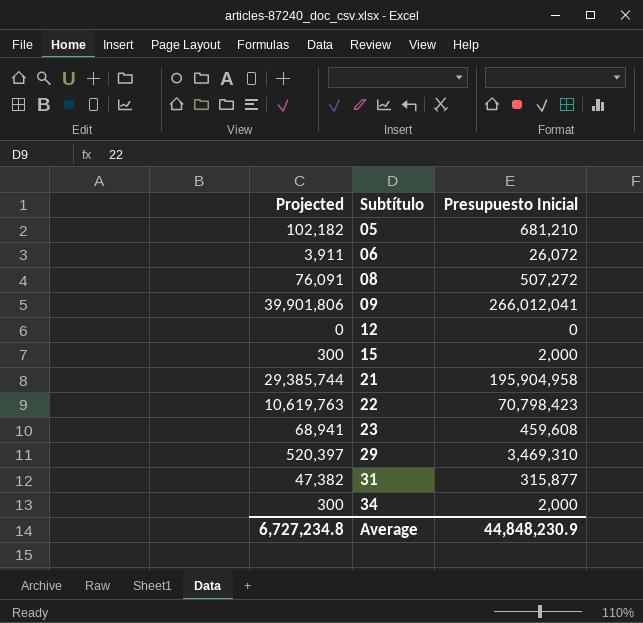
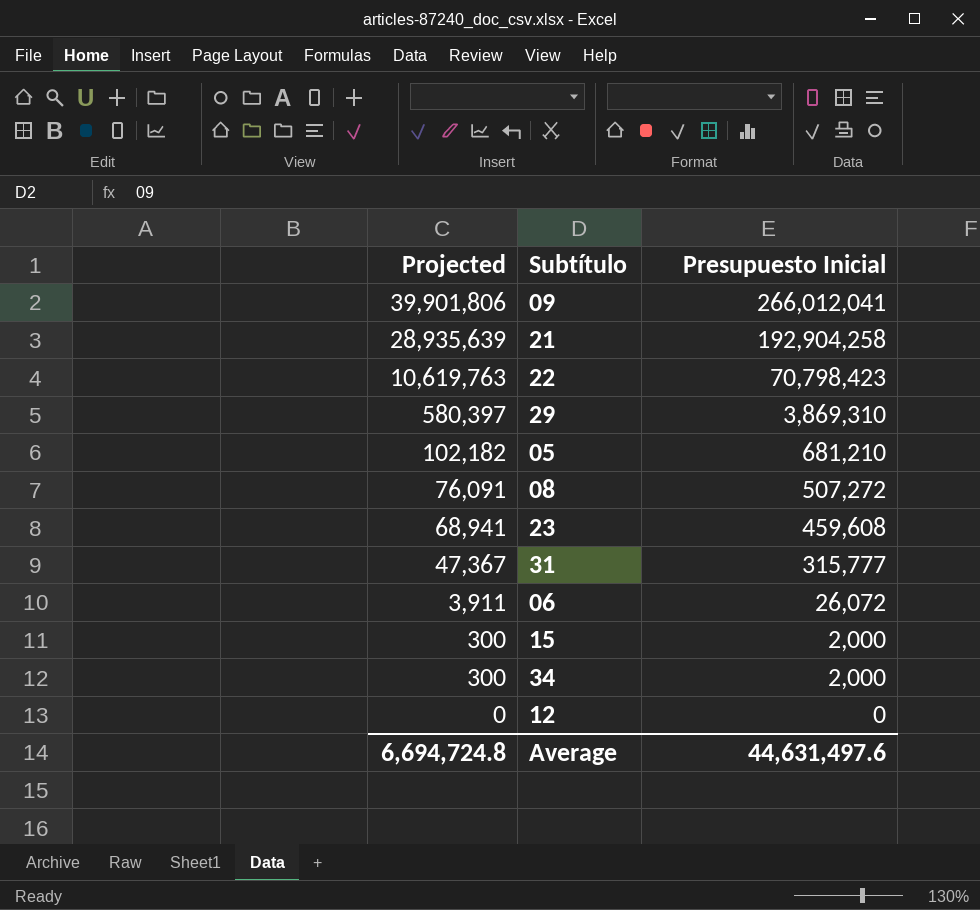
row order: Subtítulo ascending -> Projected descending
21 | Projected: 29,385,744 -> 28,935,639
21 | Presupuesto Inicial: 195,904,958 -> 192,904,258
29 | Projected: 520,397 -> 580,397
29 | Presupuesto Inicial: 3,469,310 -> 3,869,310
31 | Projected: 47,382 -> 47,367
31 | Presupuesto Inicial: 315,877 -> 315,777
Average | Projected: 6,727,234.8 -> 6,694,724.8
Average | Presupuesto Inicial: 44,848,230.9 -> 44,631,497.6

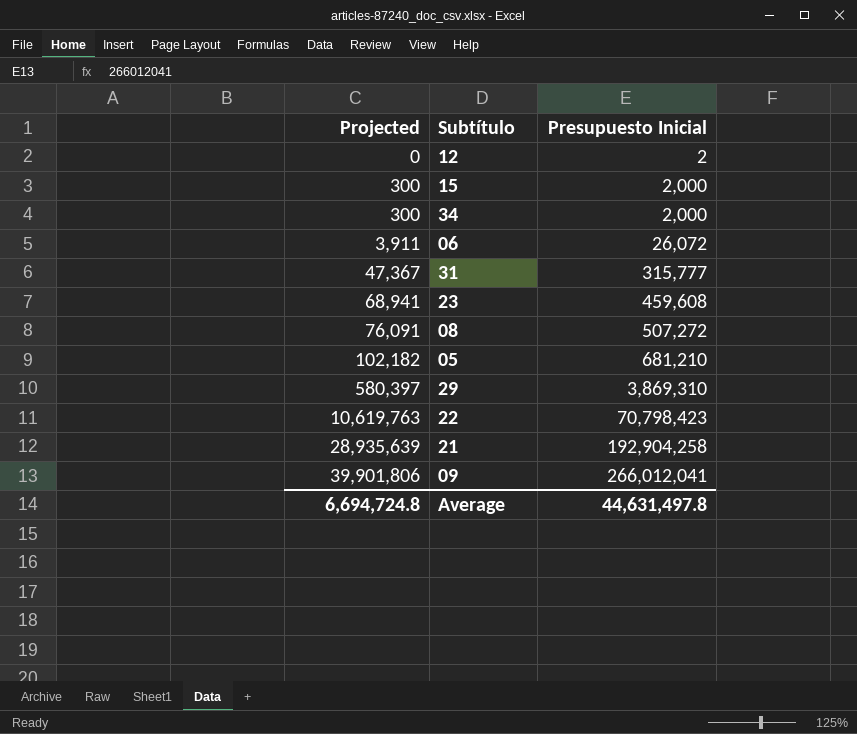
row order: Projected descending -> Projected ascending
12 | Presupuesto Inicial: 0 -> 2
Average | Presupuesto Inicial: 44,631,497.6 -> 44,631,497.8

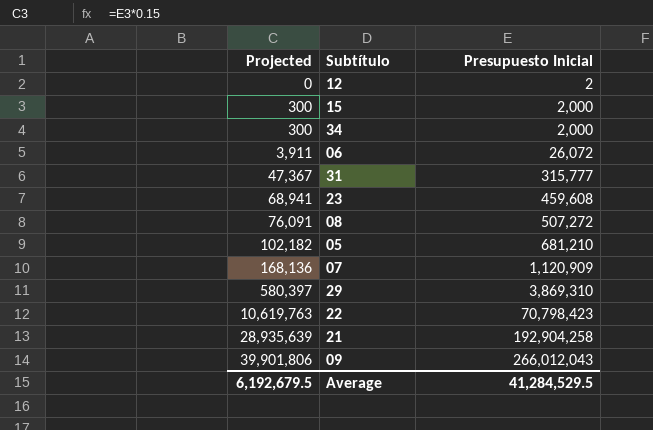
row 07: none -> 168,136 | 1,120,909
09 | Presupuesto Inicial: 266,012,041 -> 266,012,043
Average | Projected: 6,694,724.8 -> 6,192,679.5
Average | Presupuesto Inicial: 44,631,497.8 -> 41,284,529.5

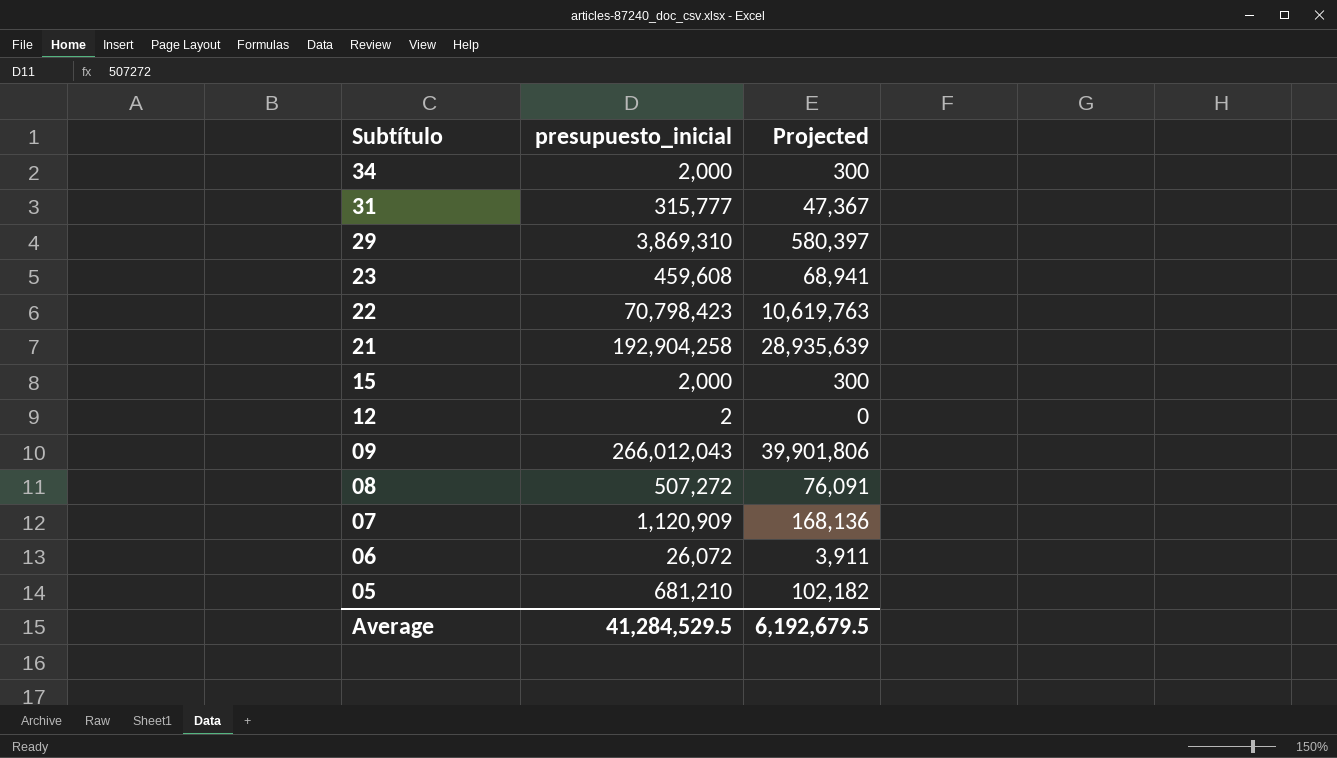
row order: Projected ascending -> Subtítulo descending
column name: Presupuesto Inicial -> presupuesto_inicial
column Projected | position: 1 -> 3

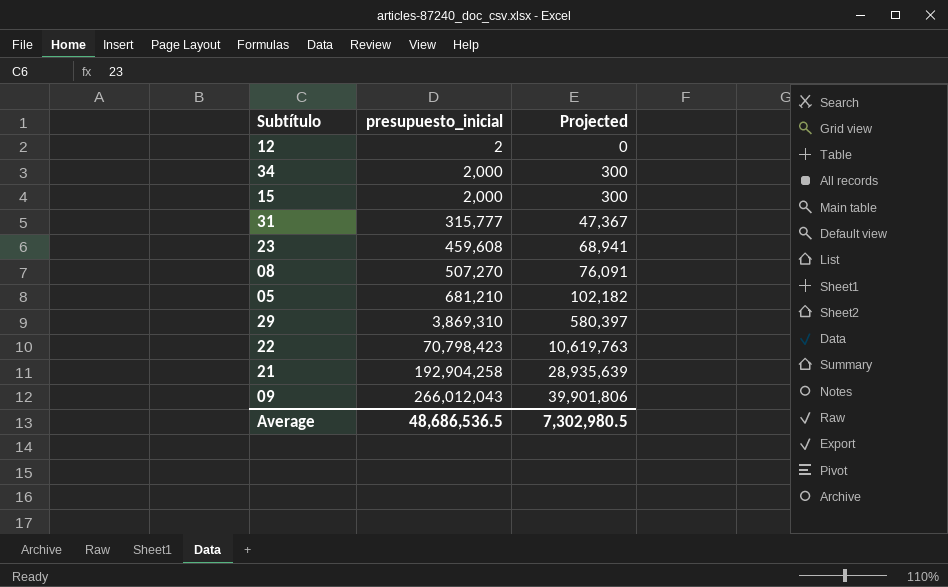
row order: Subtítulo descending -> presupuesto_inicial ascending
row 07: 1,120,909 | 168,136 -> none
row 06: 26,072 | 3,911 -> none
08 | presupuesto_inicial: 507,272 -> 507,270
Average | presupuesto_inicial: 41,284,529.5 -> 48,686,536.5
Average | Projected: 6,192,679.5 -> 7,302,980.5

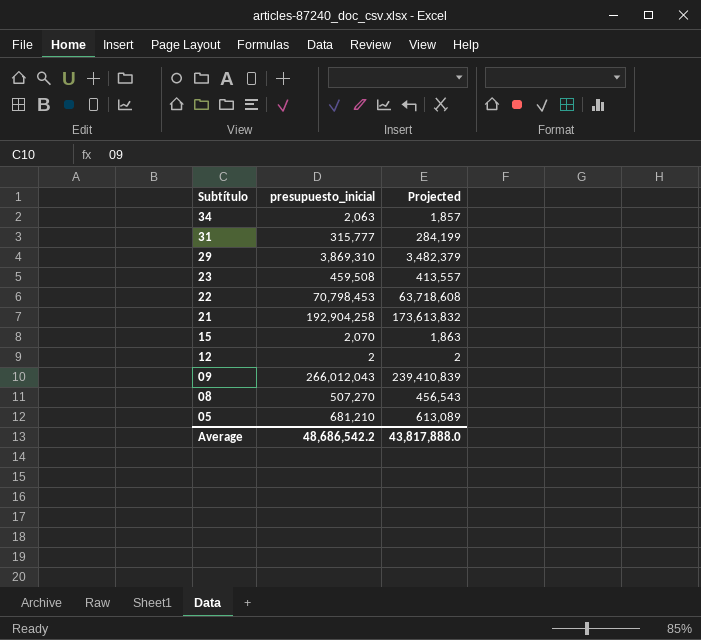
row order: presupuesto_inicial ascending -> Subtítulo descending
column Projected | formula: [presupuesto_inicial] * 0.15 -> [presupuesto_inicial] * 0.9
34 | presupuesto_inicial: 2,000 -> 2,063
23 | presupuesto_inicial: 459,608 -> 459,508
22 | presupuesto_inicial: 70,798,423 -> 70,798,453
15 | presupuesto_inicial: 2,000 -> 2,070
Average | presupuesto_inicial: 48,686,536.5 -> 48,686,542.2
Average | Projected: 7,302,980.5 -> 43,817,888.0

